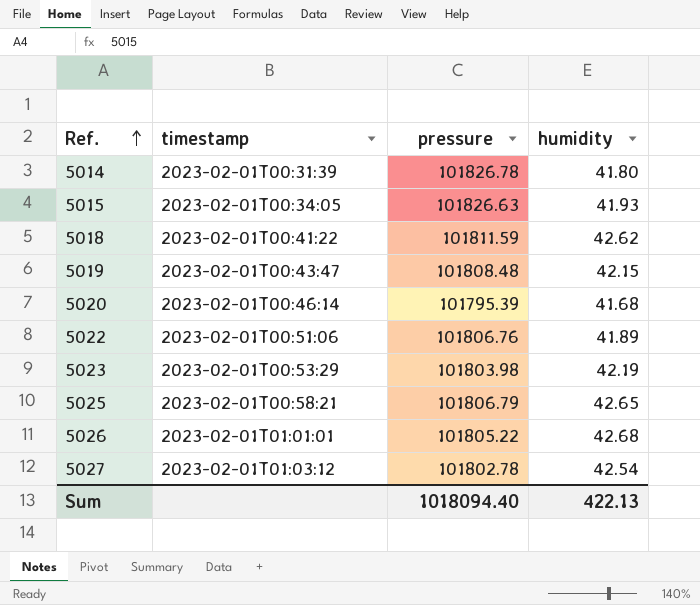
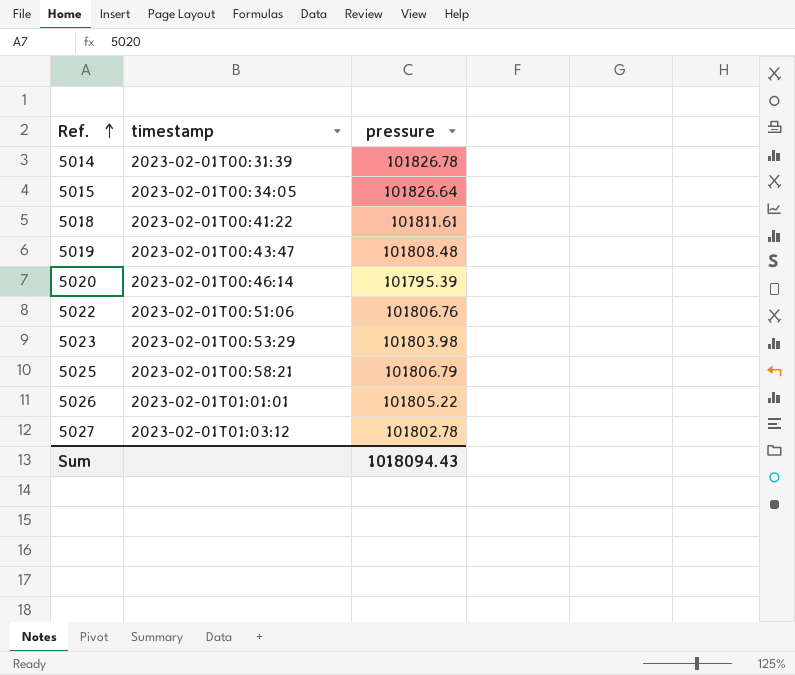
column humidity | position: 4 -> none
5015 | pressure: 101826.63 -> 101826.64
5018 | pressure: 101811.59 -> 101811.61
Sum | pressure: 1018094.40 -> 1018094.43

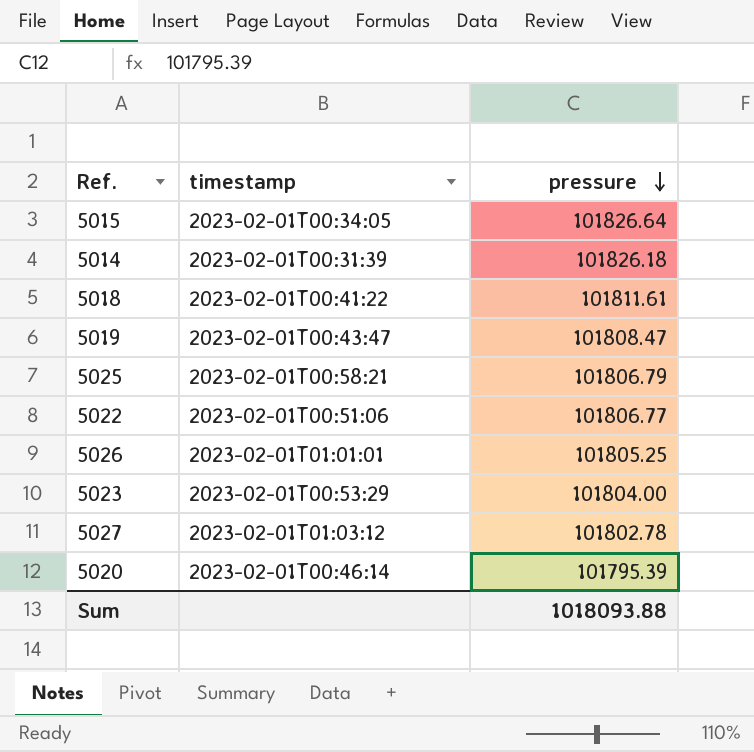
row order: Ref. ascending -> pressure descending
5014 | pressure: 101826.78 -> 101826.18
5019 | pressure: 101808.48 -> 101808.47
5022 | pressure: 101806.76 -> 101806.77
5026 | pressure: 101805.22 -> 101805.25
5023 | pressure: 101803.98 -> 101804.00
Sum | pressure: 1018094.43 -> 1018093.88

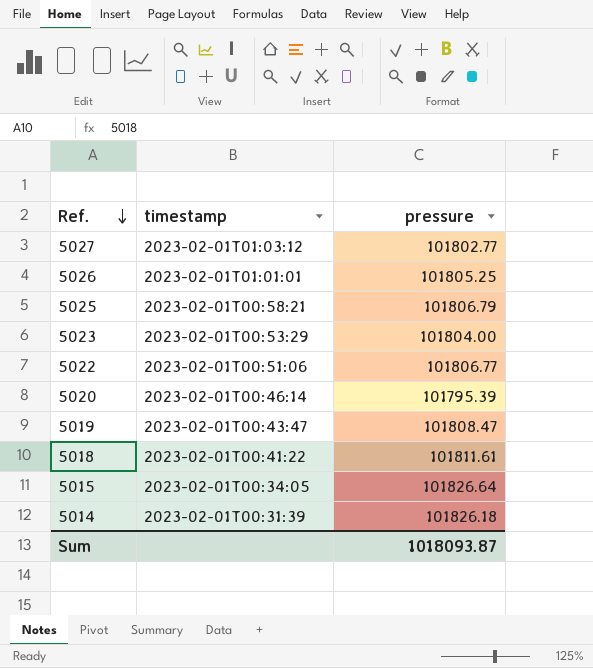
row order: pressure descending -> Ref. descending
5027 | pressure: 101802.78 -> 101802.77
Sum | pressure: 1018093.88 -> 1018093.87

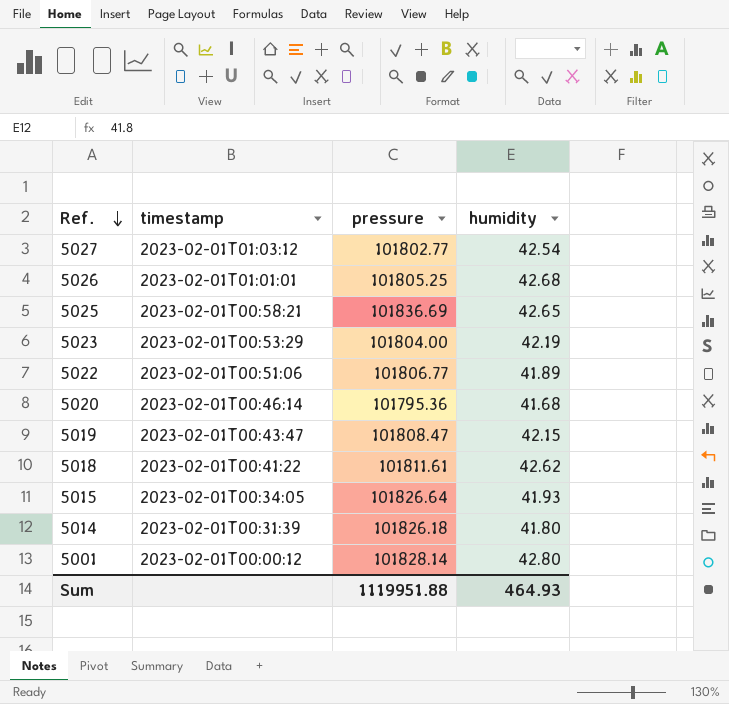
column humidity | position: none -> 4
5025 | pressure: 101806.79 -> 101836.69
5020 | pressure: 101795.39 -> 101795.36
row 5001: none -> 2023-02-01T00:00:12 | 101828.14 | 42.80
Sum | pressure: 1018093.87 -> 1119951.88

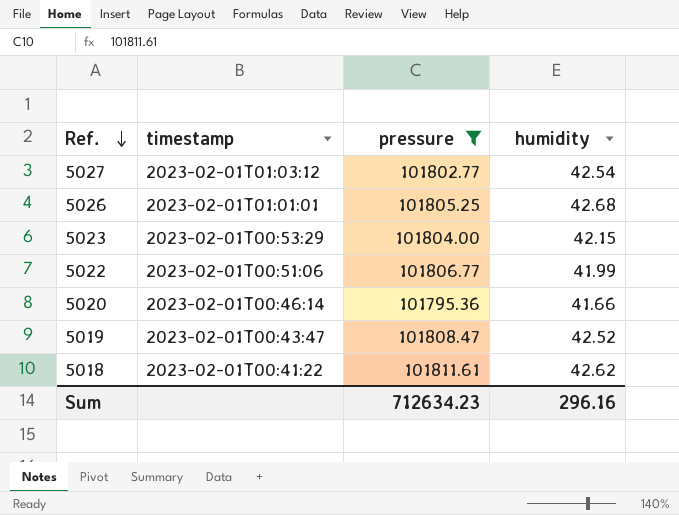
filter: none -> pressure <= 101811.61
5023 | humidity: 42.19 -> 42.15
5022 | humidity: 41.89 -> 41.99
5020 | humidity: 41.68 -> 41.66
5019 | humidity: 42.15 -> 42.52
Sum | pressure: 1119951.88 -> 712634.23
Sum | humidity: 464.93 -> 296.16

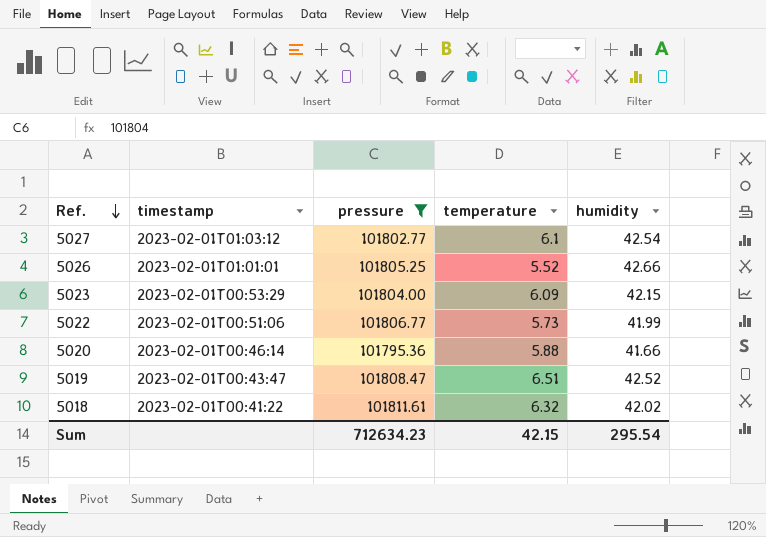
column temperature | position: none -> 4
5026 | humidity: 42.68 -> 42.66
5018 | humidity: 42.62 -> 42.02
Sum | humidity: 296.16 -> 295.54

